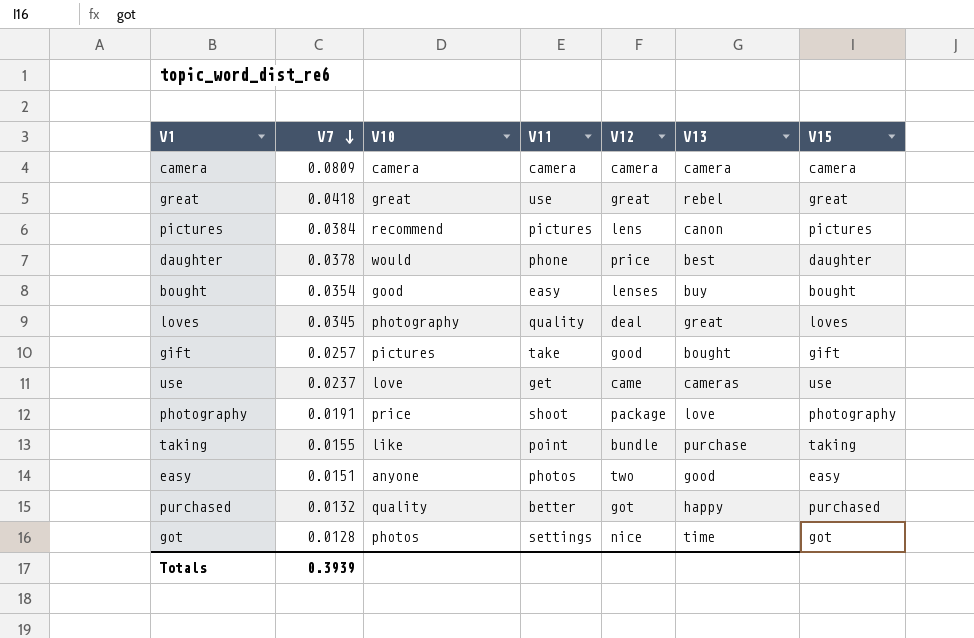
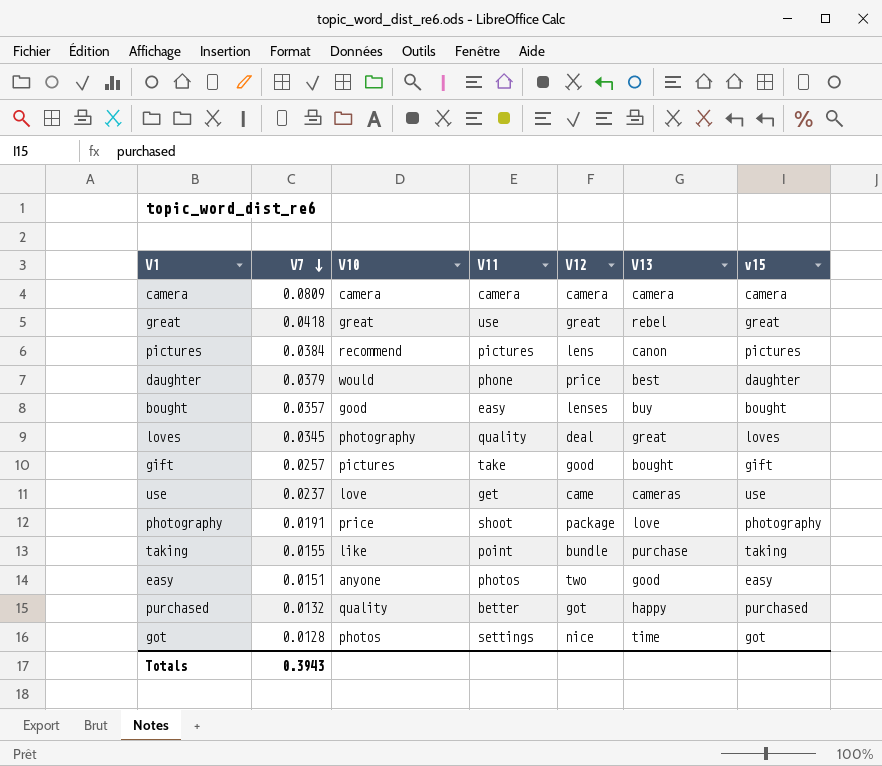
column name: V15 -> v15
daughter | V7: 0.0378 -> 0.0379
bought | V7: 0.0354 -> 0.0357
Totals | V7: 0.3939 -> 0.3943

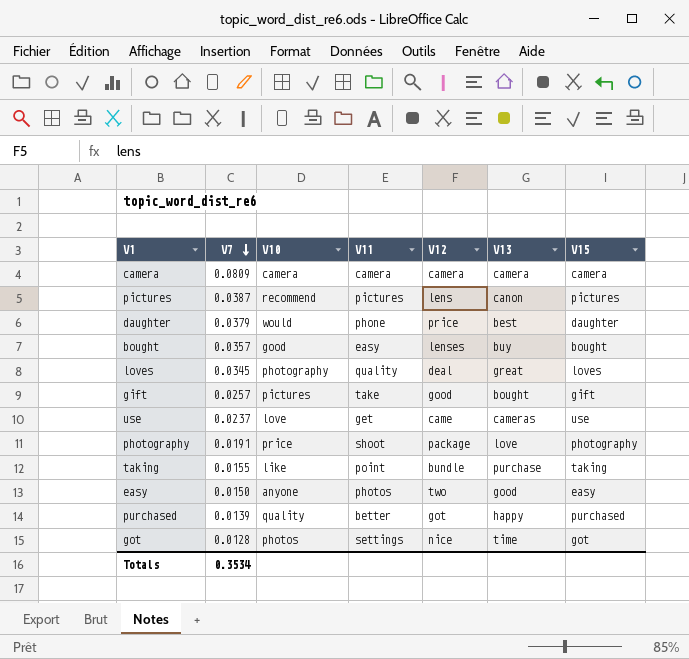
column name: v15 -> V15
row great: 0.0418 | great | use | great | rebel | great -> none
pictures | V7: 0.0384 -> 0.0387
easy | V7: 0.0151 -> 0.0150
purchased | V7: 0.0132 -> 0.0139
Totals | V7: 0.3943 -> 0.3534

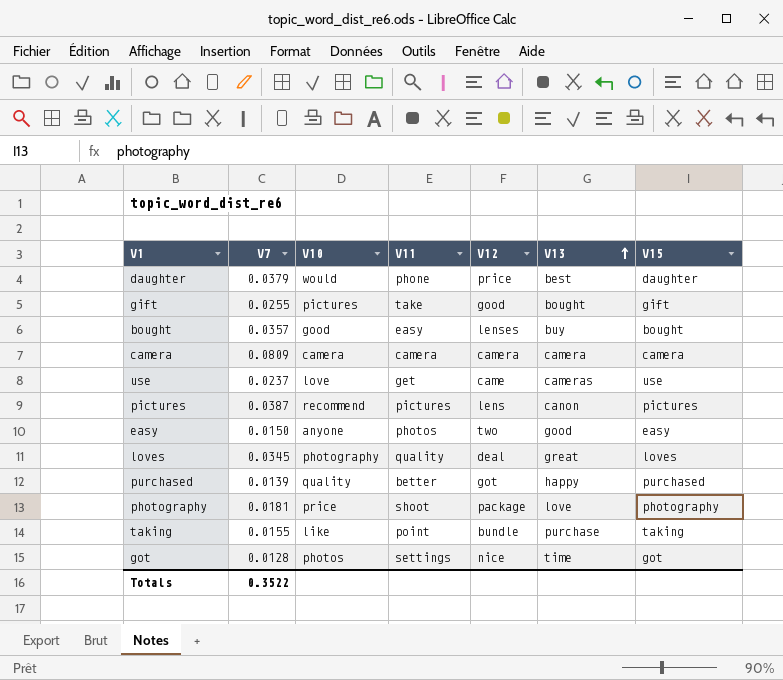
row order: V7 descending -> V13 ascending
gift | V7: 0.0257 -> 0.0255
photography | V7: 0.0191 -> 0.0181
Totals | V7: 0.3534 -> 0.3522

